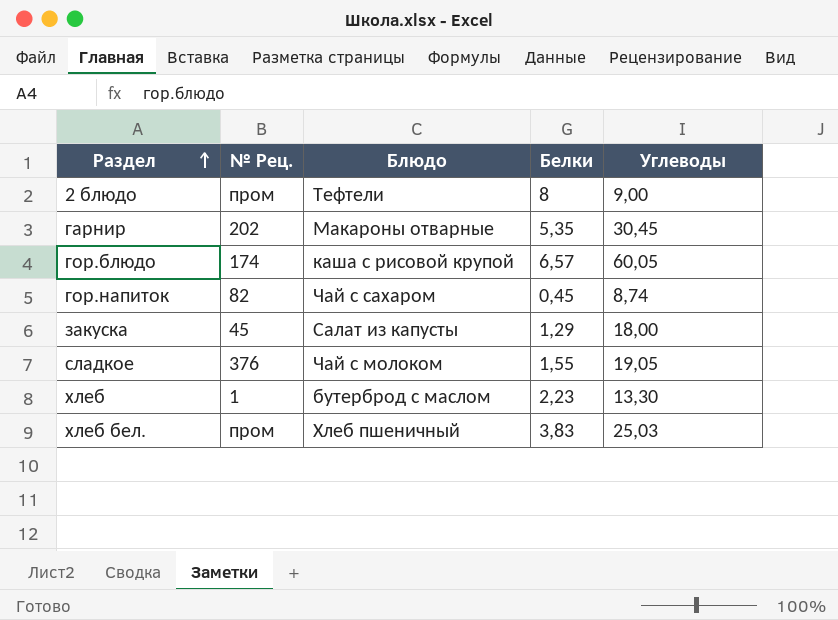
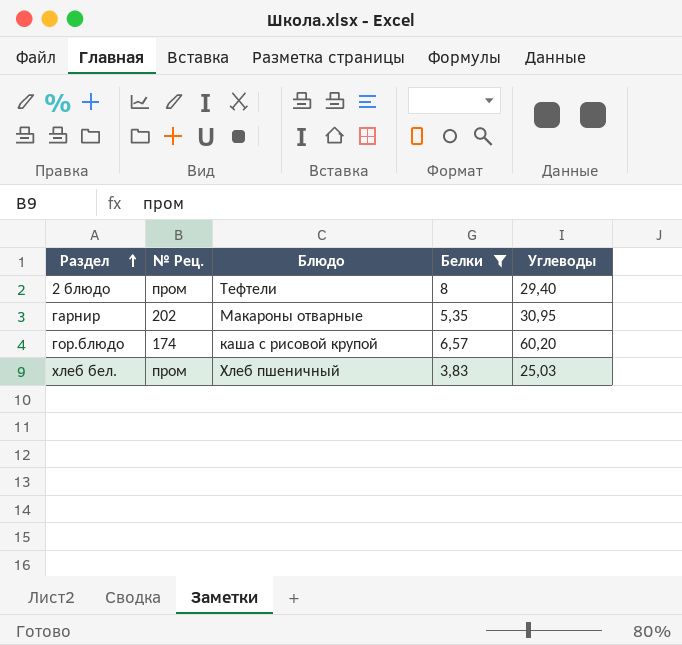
filter: none -> Белки >= 3,83
2 блюдо | Углеводы: 9,00 -> 29,40
гарнир | Углеводы: 30,45 -> 30,95
гор.блюдо | Углеводы: 60,05 -> 60,20

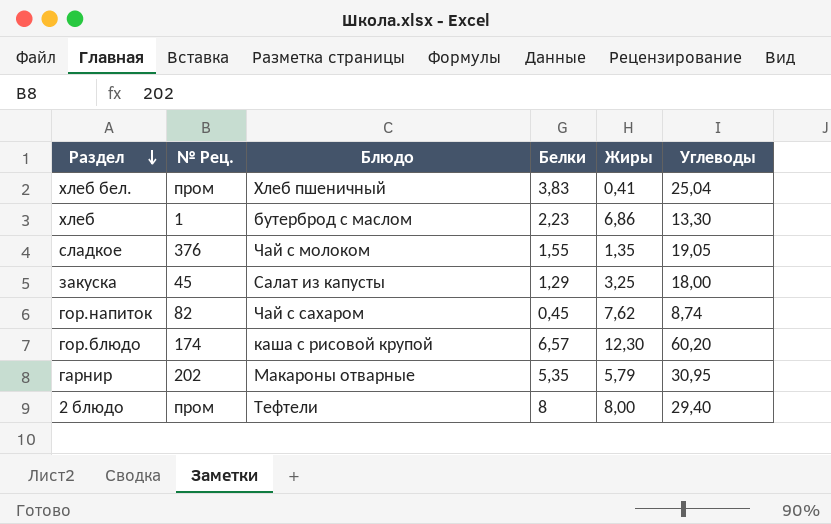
filter: Белки >= 3,83 -> none
row order: Раздел ascending -> Раздел descending
column Жиры | position: none -> 5
хлеб бел. | Углеводы: 25,03 -> 25,04

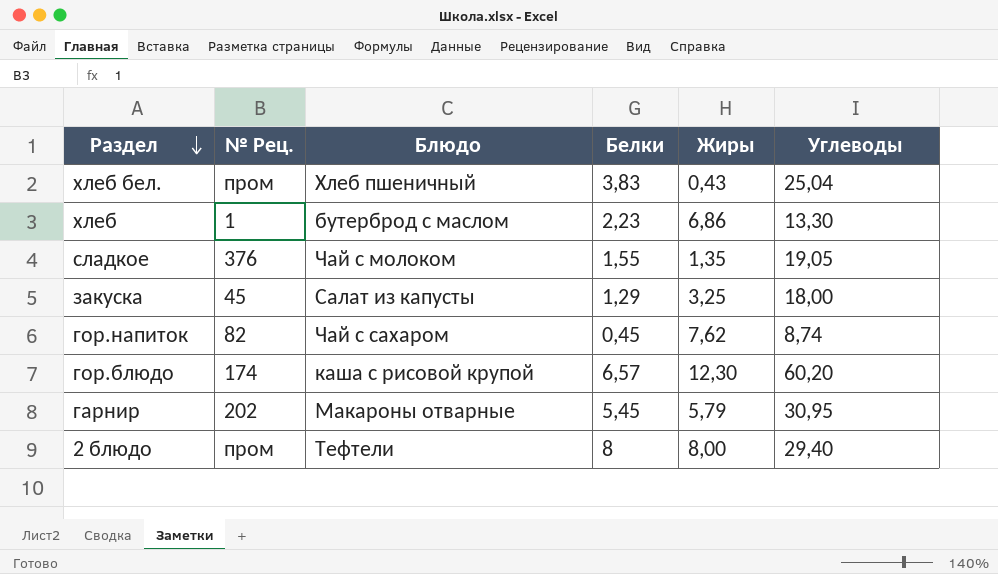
хлеб бел. | Жиры: 0,41 -> 0,43
гарнир | Белки: 5,35 -> 5,45

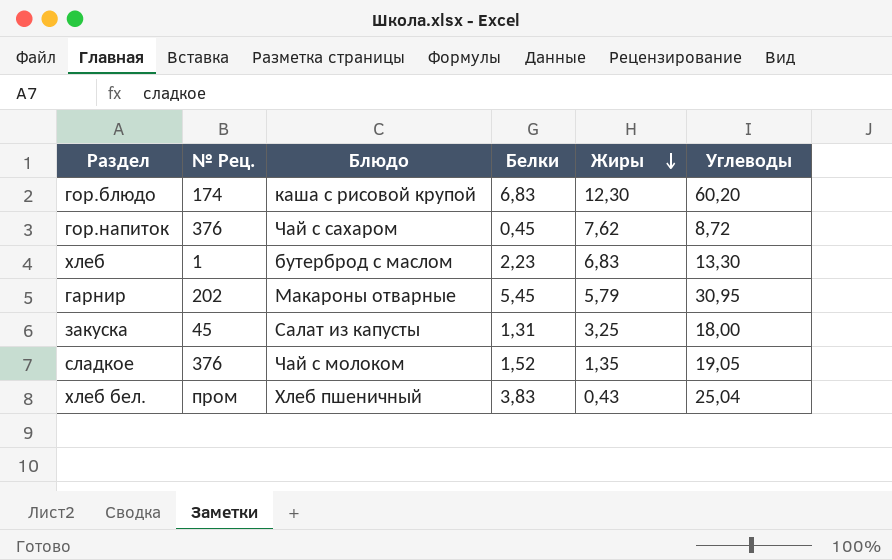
row order: Раздел descending -> Жиры descending
row 2 блюдо: пром | Тефтели | 8 | 8,00 | 29,40 -> none
гор.блюдо | Белки: 6,57 -> 6,83
гор.напиток | № Рец.: 82 -> 376
гор.напиток | Углеводы: 8,74 -> 8,72
хлеб | Жиры: 6,86 -> 6,83
закуска | Белки: 1,29 -> 1,31
сладкое | Белки: 1,55 -> 1,52

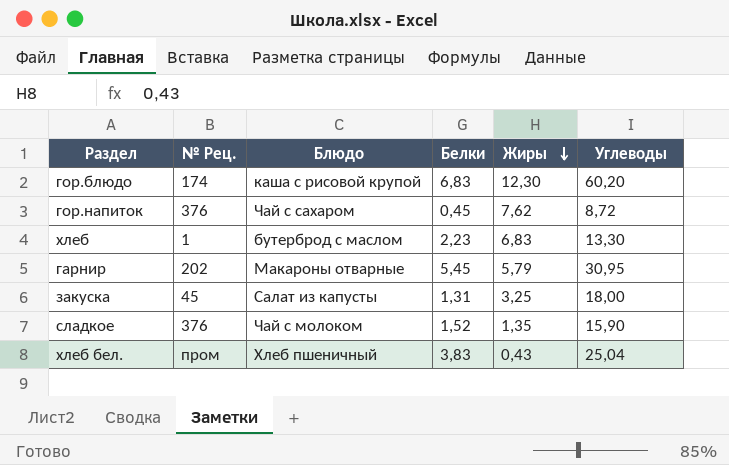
сладкое | Углеводы: 19,05 -> 15,90

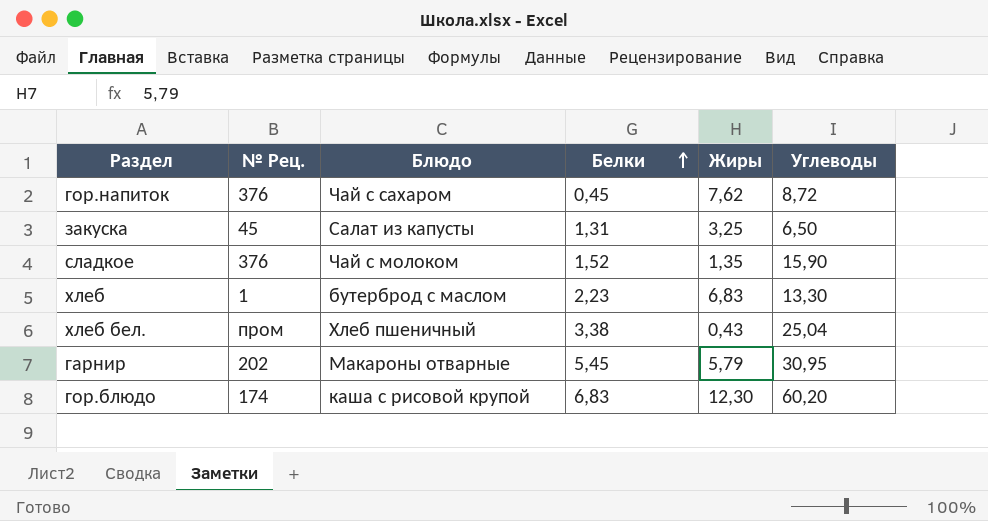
row order: Жиры descending -> Белки ascending
закуска | Углеводы: 18,00 -> 6,50
хлеб бел. | Белки: 3,83 -> 3,38

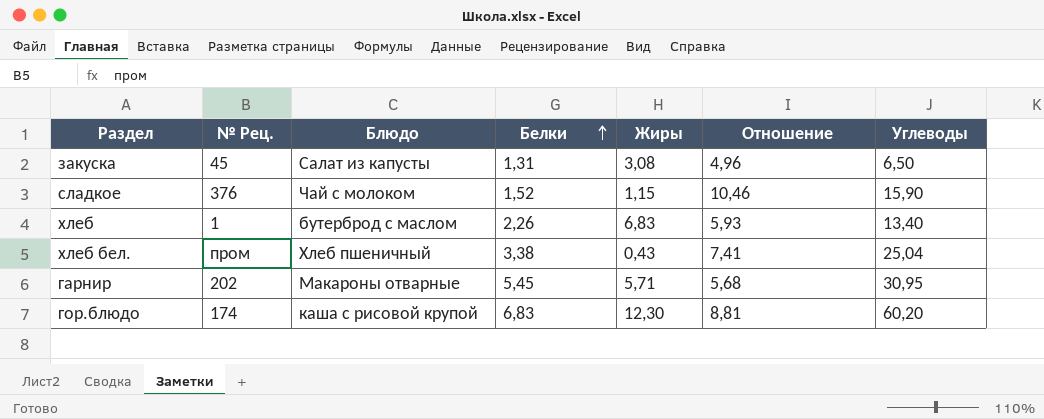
column Отношение | formula: none -> [Углеводы] / [Белки]
row гор.напиток: 376 | Чай с сахаром | 0,45 | 7,62 | 8,72 -> none
закуска | Жиры: 3,25 -> 3,08
сладкое | Жиры: 1,35 -> 1,15
хлеб | Белки: 2,23 -> 2,26
хлеб | Углеводы: 13,30 -> 13,40
гарнир | Жиры: 5,79 -> 5,71

